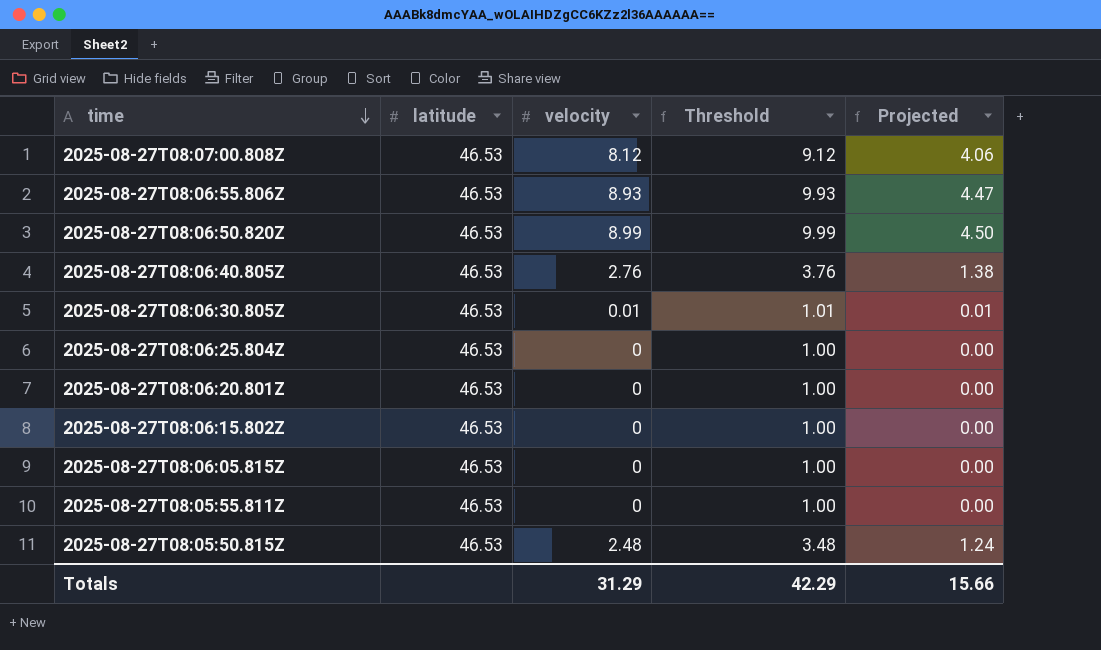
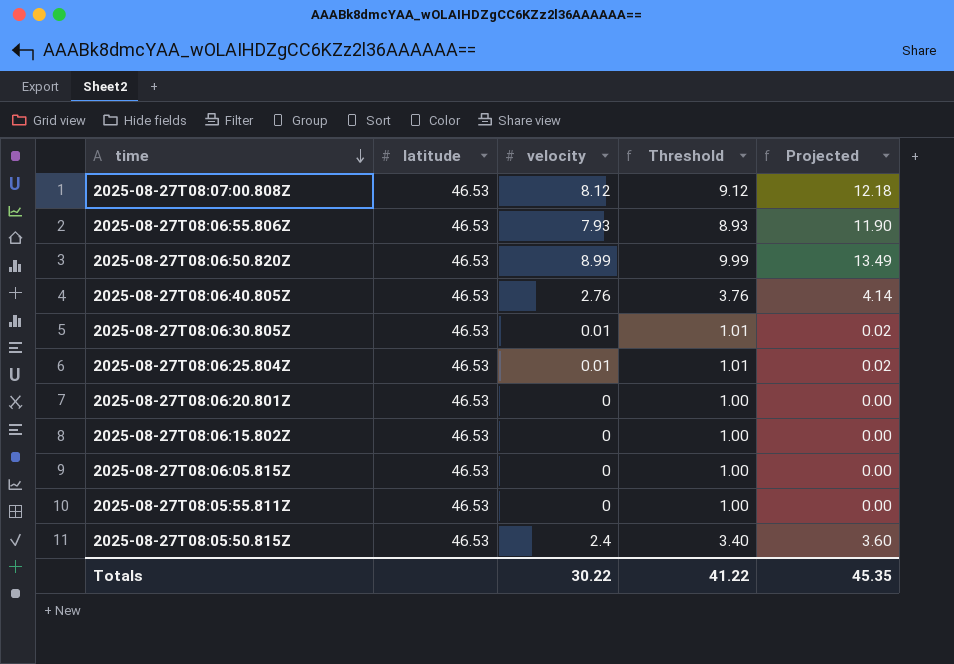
column Projected | formula: [velocity] * 0.5 -> [velocity] * 1.5
2025-08-27T08:06:55.806Z | velocity: 8.93 -> 7.93
2025-08-27T08:06:55.806Z | Threshold: 9.93 -> 8.93
2025-08-27T08:06:25.804Z | velocity: 0 -> 0.01
2025-08-27T08:06:25.804Z | Threshold: 1.00 -> 1.01
2025-08-27T08:05:50.815Z | velocity: 2.48 -> 2.4
2025-08-27T08:05:50.815Z | Threshold: 3.48 -> 3.40
Totals | velocity: 31.29 -> 30.22
Totals | Threshold: 42.29 -> 41.22
Totals | Projected: 15.66 -> 45.35

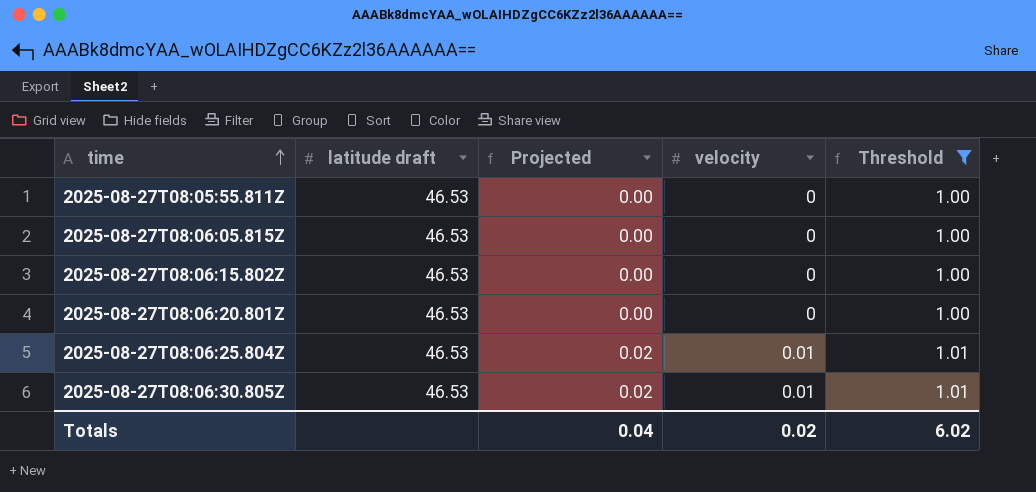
filter: none -> Threshold <= 1.01
row order: time descending -> time ascending
column name: latitude -> latitude draft
column Projected | position: 5 -> 3
Totals | Projected: 45.35 -> 0.04
Totals | velocity: 30.22 -> 0.02
Totals | Threshold: 41.22 -> 6.02

